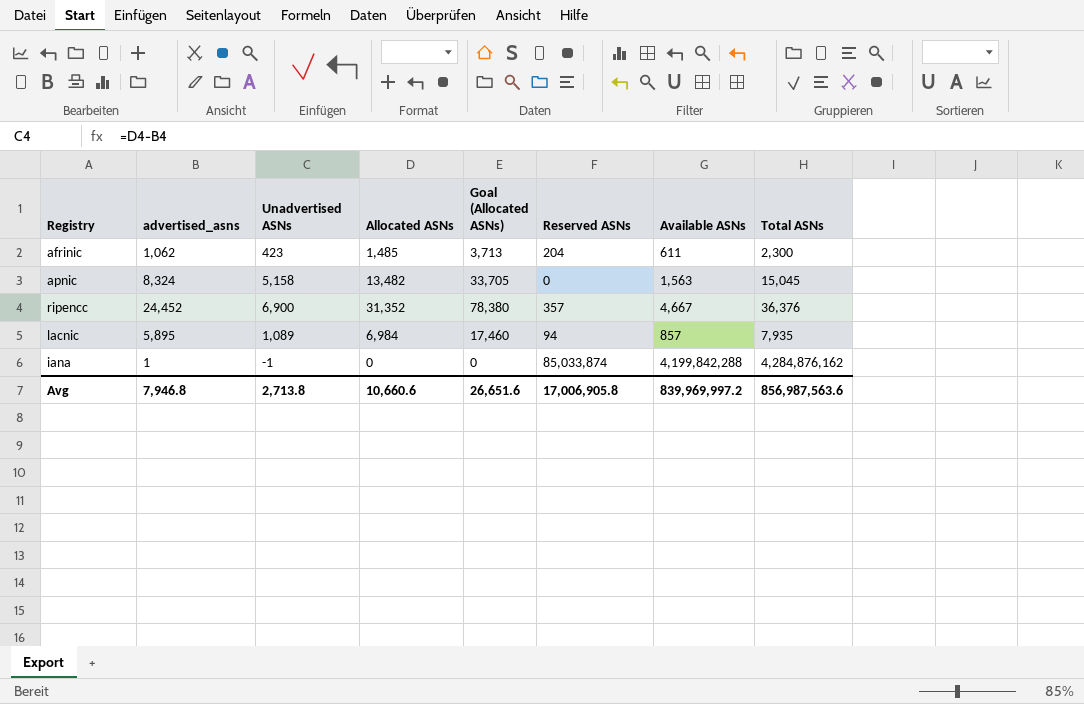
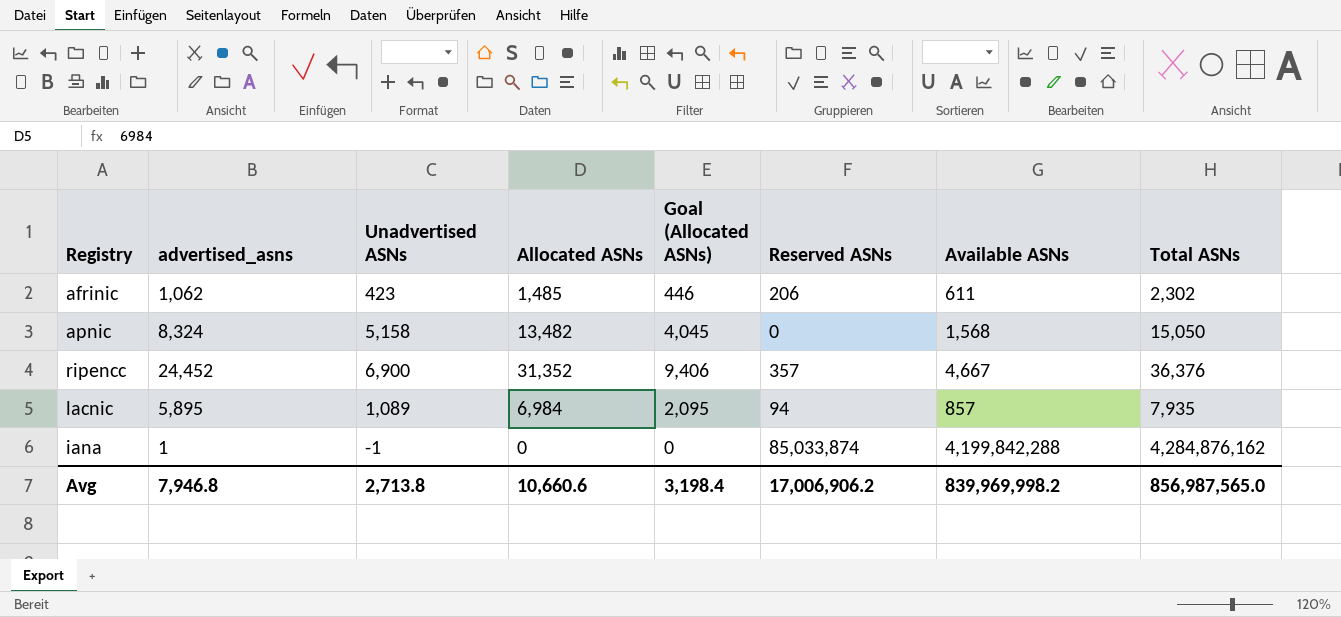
column Goal (Allocated ASNs) | formula: [Allocated ASNs] * 2.5 -> [Allocated ASNs] * 0.3
afrinic | Reserved ASNs: 204 -> 206
afrinic | Total ASNs: 2,300 -> 2,302
apnic | Available ASNs: 1,563 -> 1,568
apnic | Total ASNs: 15,045 -> 15,050
Avg | Goal (Allocated ASNs): 26,651.6 -> 3,198.4
Avg | Reserved ASNs: 17,006,905.8 -> 17,006,906.2
Avg | Available ASNs: 839,969,997.2 -> 839,969,998.2
Avg | Total ASNs: 856,987,563.6 -> 856,987,565.0

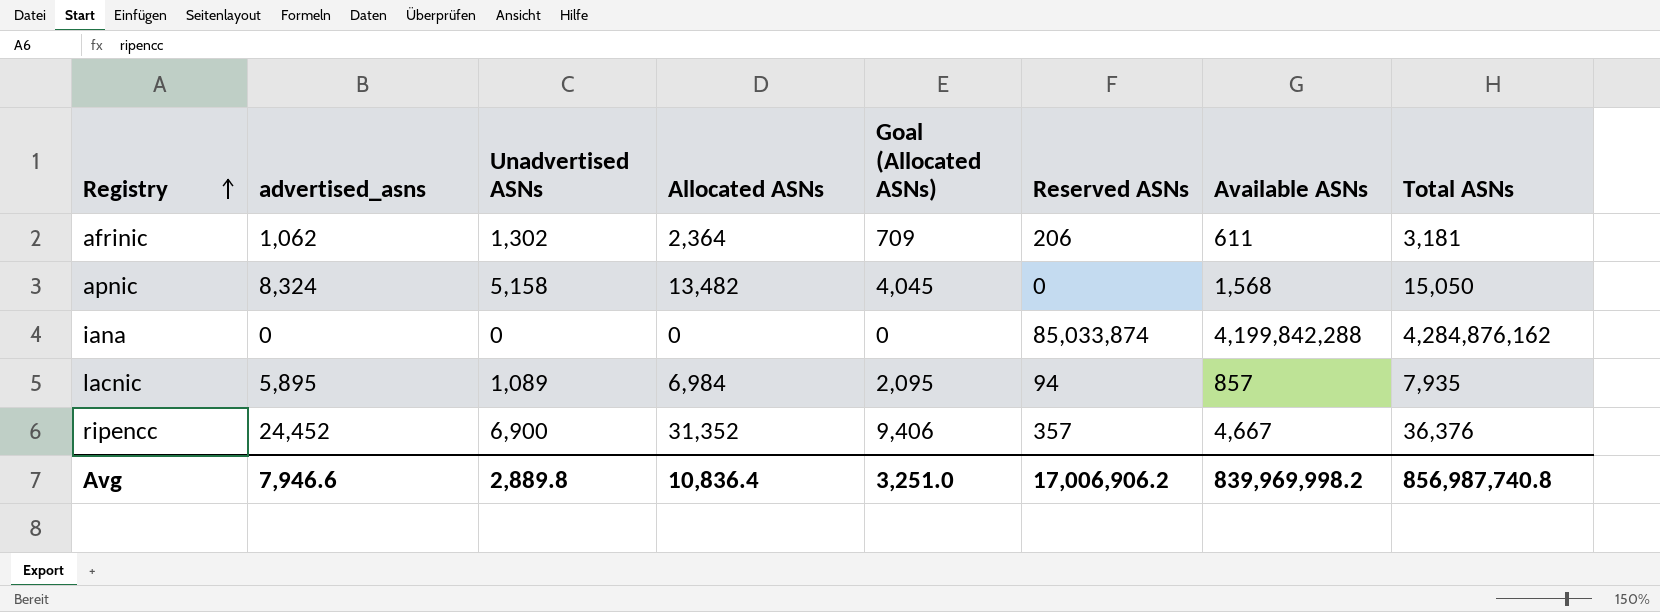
row order: none -> Registry ascending
afrinic | Unadvertised ASNs: 423 -> 1,302
afrinic | Allocated ASNs: 1,485 -> 2,364
afrinic | Goal (Allocated ASNs): 446 -> 709
afrinic | Total ASNs: 2,302 -> 3,181
iana | advertised_asns: 1 -> 0
iana | Unadvertised ASNs: -1 -> 0
Avg | advertised_asns: 7,946.8 -> 7,946.6
Avg | Unadvertised ASNs: 2,713.8 -> 2,889.8
Avg | Allocated ASNs: 10,660.6 -> 10,836.4
Avg | Goal (Allocated ASNs): 3,198.4 -> 3,251.0
Avg | Total ASNs: 856,987,565.0 -> 856,987,740.8

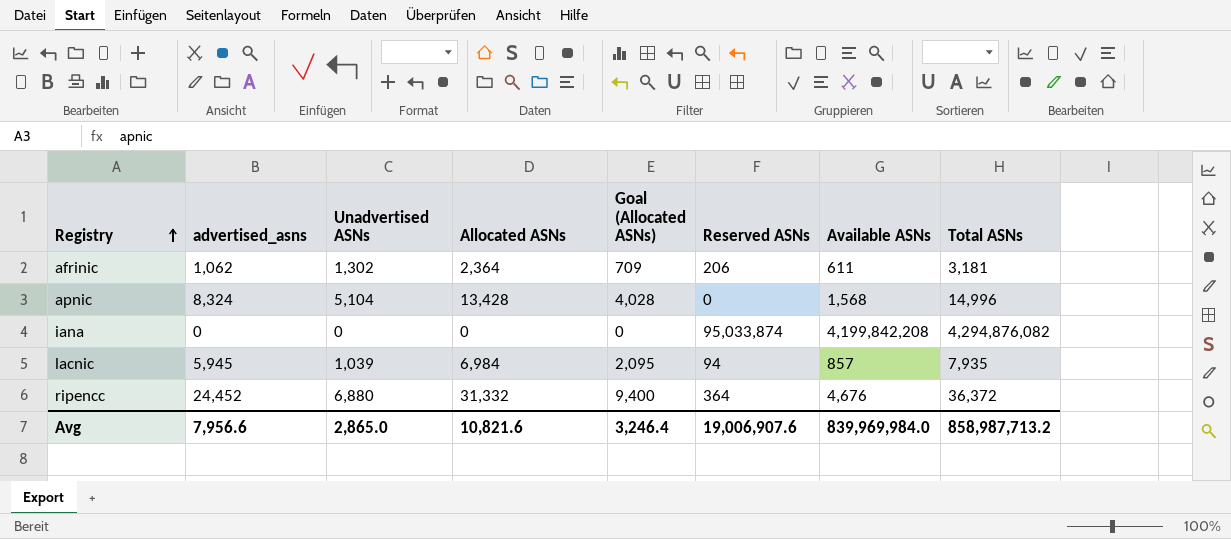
apnic | Unadvertised ASNs: 5,158 -> 5,104
apnic | Allocated ASNs: 13,482 -> 13,428
apnic | Goal (Allocated ASNs): 4,045 -> 4,028
apnic | Total ASNs: 15,050 -> 14,996
iana | Reserved ASNs: 85,033,874 -> 95,033,874
iana | Available ASNs: 4,199,842,288 -> 4,199,842,208
iana | Total ASNs: 4,284,876,162 -> 4,294,876,082
lacnic | advertised_asns: 5,895 -> 5,945
lacnic | Unadvertised ASNs: 1,089 -> 1,039
ripencc | Unadvertised ASNs: 6,900 -> 6,880
ripencc | Allocated ASNs: 31,352 -> 31,332
ripencc | Goal (Allocated ASNs): 9,406 -> 9,400
ripencc | Reserved ASNs: 357 -> 364
ripencc | Available ASNs: 4,667 -> 4,676
ripencc | Total ASNs: 36,376 -> 36,372
Avg | advertised_asns: 7,946.6 -> 7,956.6
Avg | Unadvertised ASNs: 2,889.8 -> 2,865.0
Avg | Allocated ASNs: 10,836.4 -> 10,821.6
Avg | Goal (Allocated ASNs): 3,251.0 -> 3,246.4
Avg | Reserved ASNs: 17,006,906.2 -> 19,006,907.6
Avg | Available ASNs: 839,969,998.2 -> 839,969,984.0
Avg | Total ASNs: 856,987,740.8 -> 858,987,713.2

